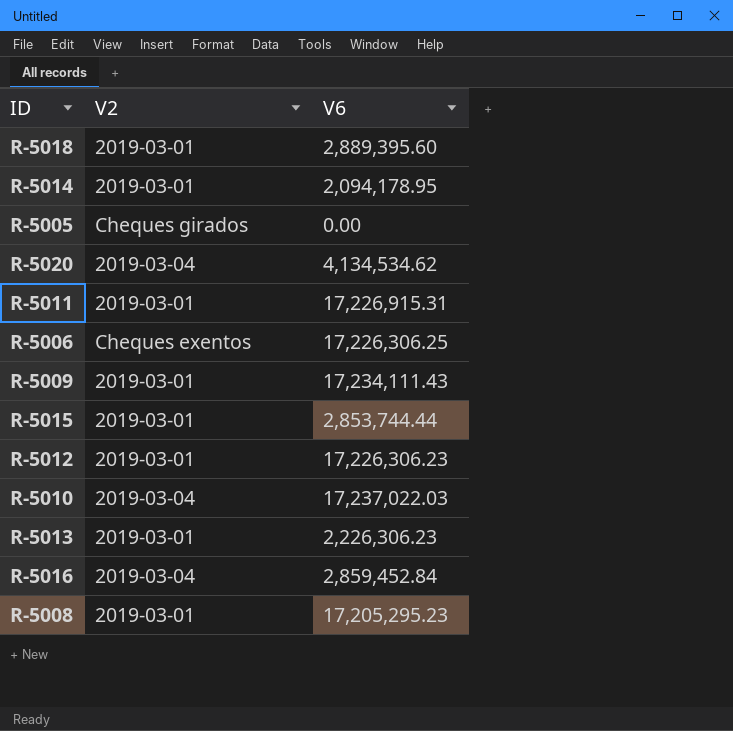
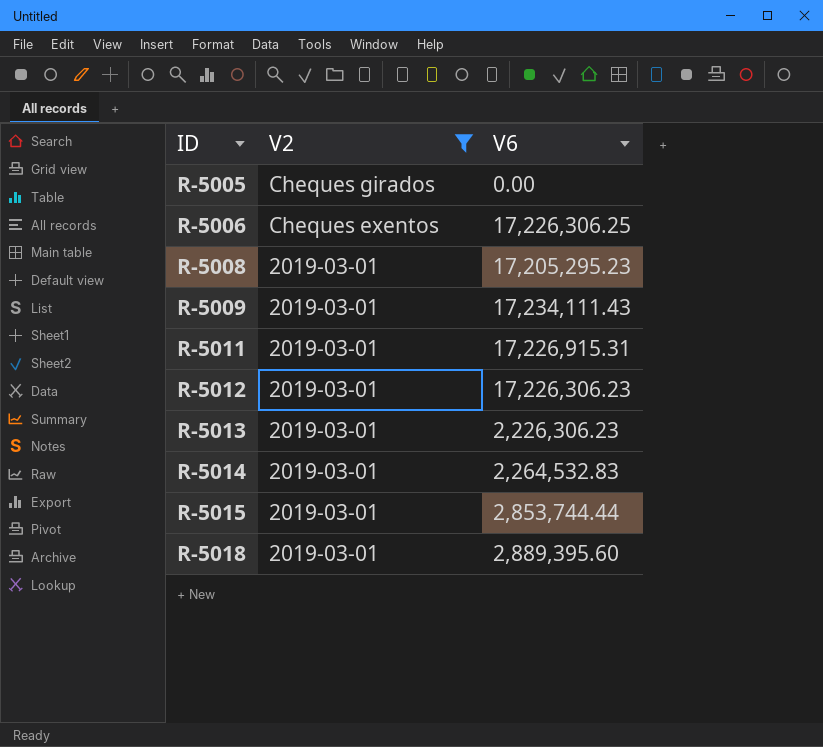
filter: none -> V2 != 2019-03-04
row order: none -> ID ascending
R-5014 | V6: 2,094,178.95 -> 2,264,532.83

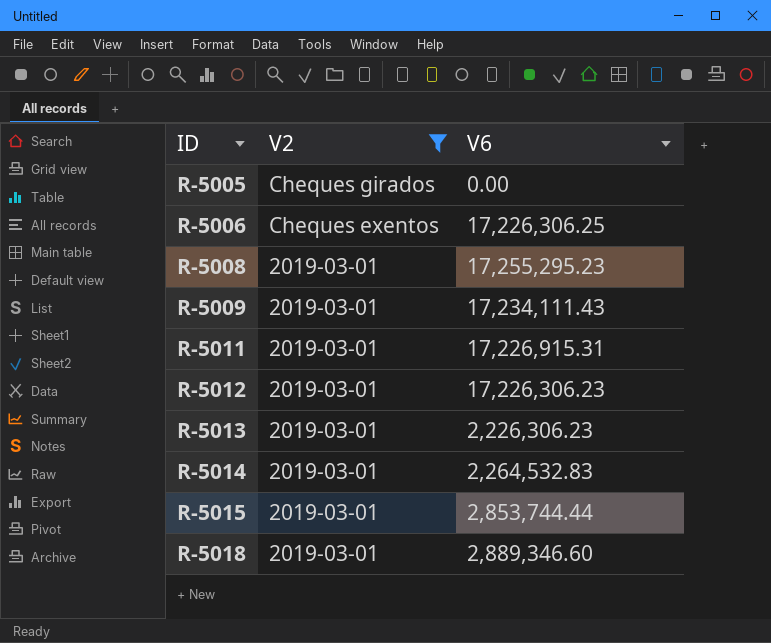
R-5008 | V6: 17,205,295.23 -> 17,255,295.23
R-5018 | V6: 2,889,395.60 -> 2,889,346.60

